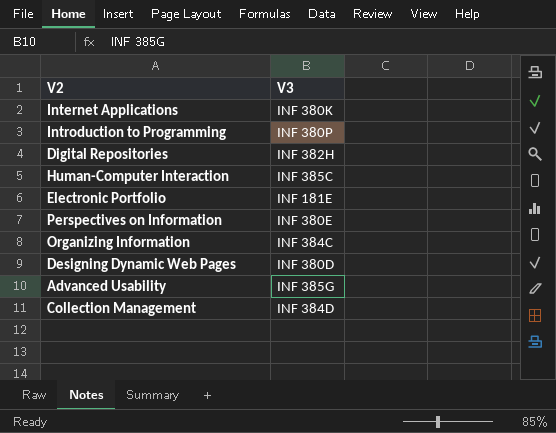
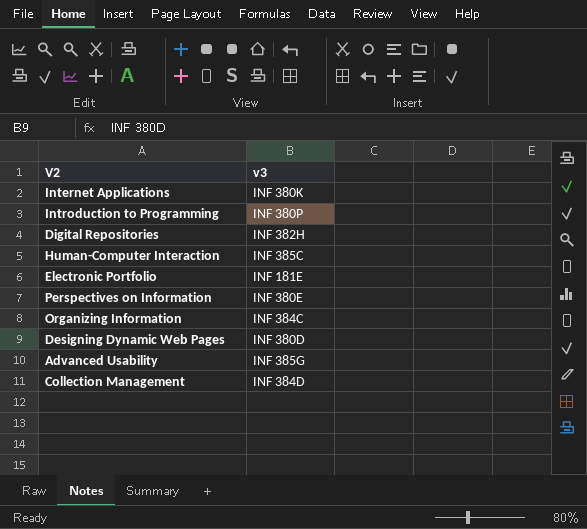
column name: V3 -> v3

